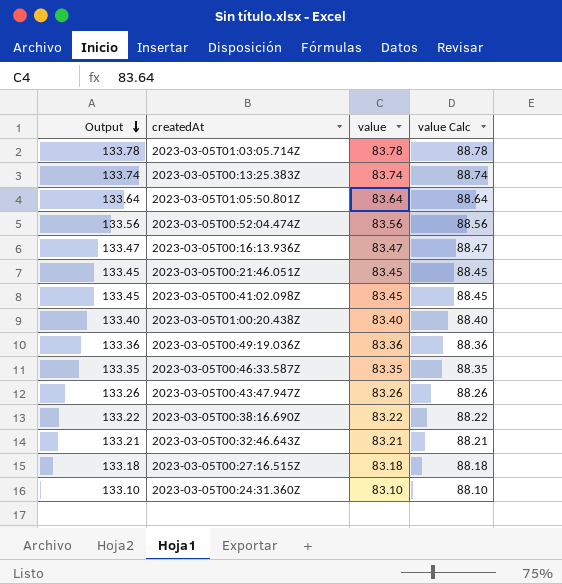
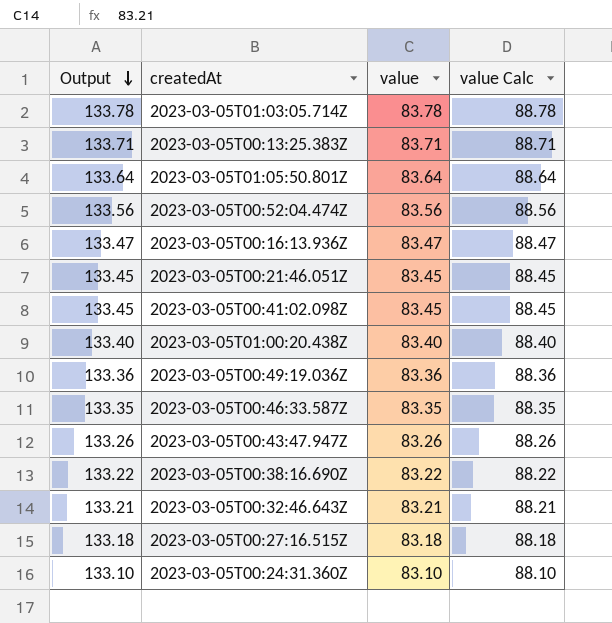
2023-03-05T00:13:25.383Z | Output: 133.74 -> 133.71
2023-03-05T00:13:25.383Z | value: 83.74 -> 83.71
2023-03-05T00:13:25.383Z | value Calc: 88.74 -> 88.71

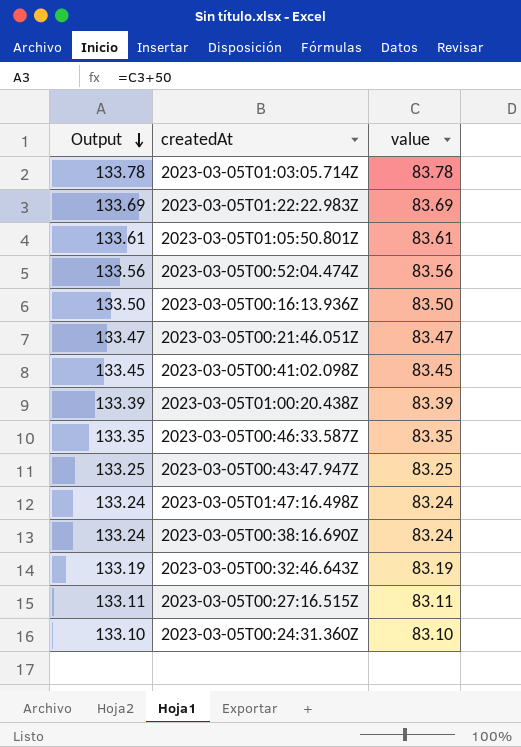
column value Calc | formula: [value] + 5 -> none
row 2023-03-05T00:13:25.383Z: 133.71 | 83.71 | 88.71 -> none
row 2023-03-05T00:49:19.036Z: 133.36 | 83.36 | 88.36 -> none
row 2023-03-05T01:22:22.983Z: none -> 133.69 | 83.69
2023-03-05T01:05:50.801Z | Output: 133.64 -> 133.61
2023-03-05T01:05:50.801Z | value: 83.64 -> 83.61
2023-03-05T00:16:13.936Z | Output: 133.47 -> 133.50
2023-03-05T00:16:13.936Z | value: 83.47 -> 83.50
2023-03-05T00:21:46.051Z | Output: 133.45 -> 133.47
2023-03-05T00:21:46.051Z | value: 83.45 -> 83.47
2023-03-05T01:00:20.438Z | Output: 133.40 -> 133.39
2023-03-05T01:00:20.438Z | value: 83.40 -> 83.39
2023-03-05T00:43:47.947Z | Output: 133.26 -> 133.25
2023-03-05T00:43:47.947Z | value: 83.26 -> 83.25
row 2023-03-05T01:47:16.498Z: none -> 133.24 | 83.24
2023-03-05T00:38:16.690Z | Output: 133.22 -> 133.24
2023-03-05T00:38:16.690Z | value: 83.22 -> 83.24
2023-03-05T00:32:46.643Z | Output: 133.21 -> 133.19
2023-03-05T00:32:46.643Z | value: 83.21 -> 83.19
2023-03-05T00:27:16.515Z | Output: 133.18 -> 133.11
2023-03-05T00:27:16.515Z | value: 83.18 -> 83.11

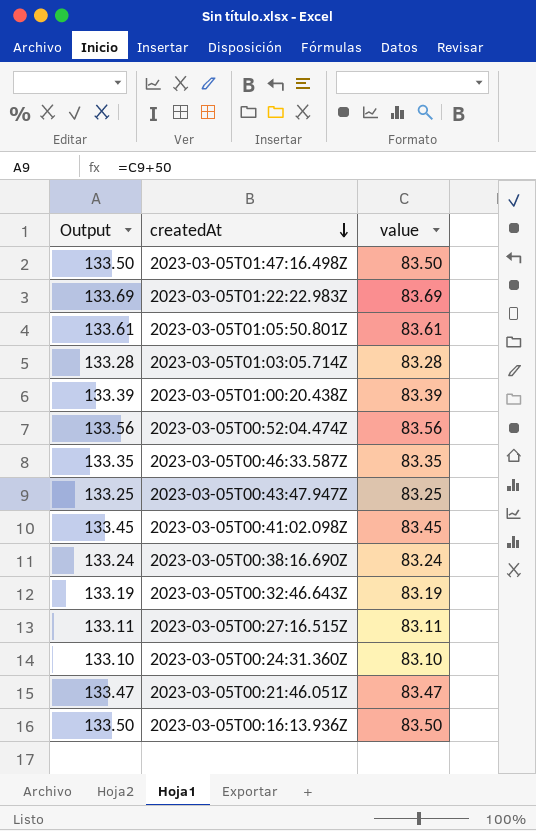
row order: Output descending -> createdAt descending
2023-03-05T01:47:16.498Z | Output: 133.24 -> 133.50
2023-03-05T01:47:16.498Z | value: 83.24 -> 83.50
2023-03-05T01:03:05.714Z | Output: 133.78 -> 133.28
2023-03-05T01:03:05.714Z | value: 83.78 -> 83.28

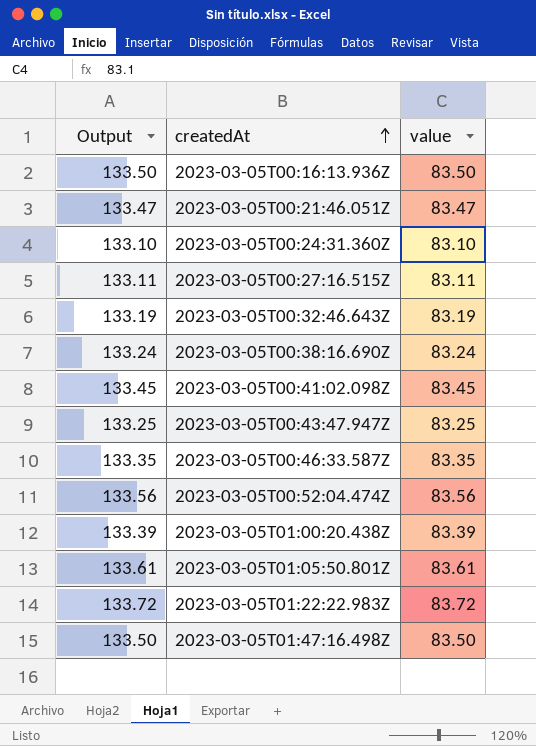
row order: createdAt descending -> createdAt ascending
row 2023-03-05T01:03:05.714Z: 133.28 | 83.28 -> none
2023-03-05T01:22:22.983Z | Output: 133.69 -> 133.72
2023-03-05T01:22:22.983Z | value: 83.69 -> 83.72

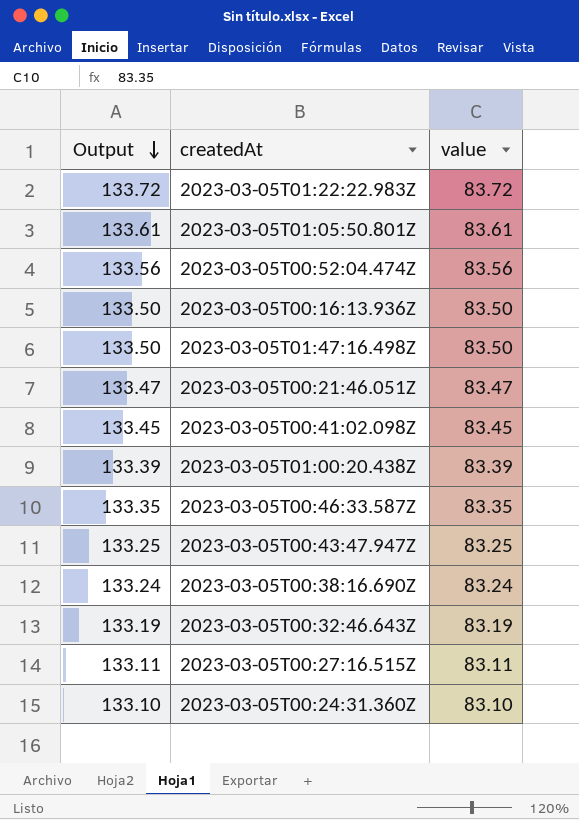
row order: createdAt ascending -> Output descending

